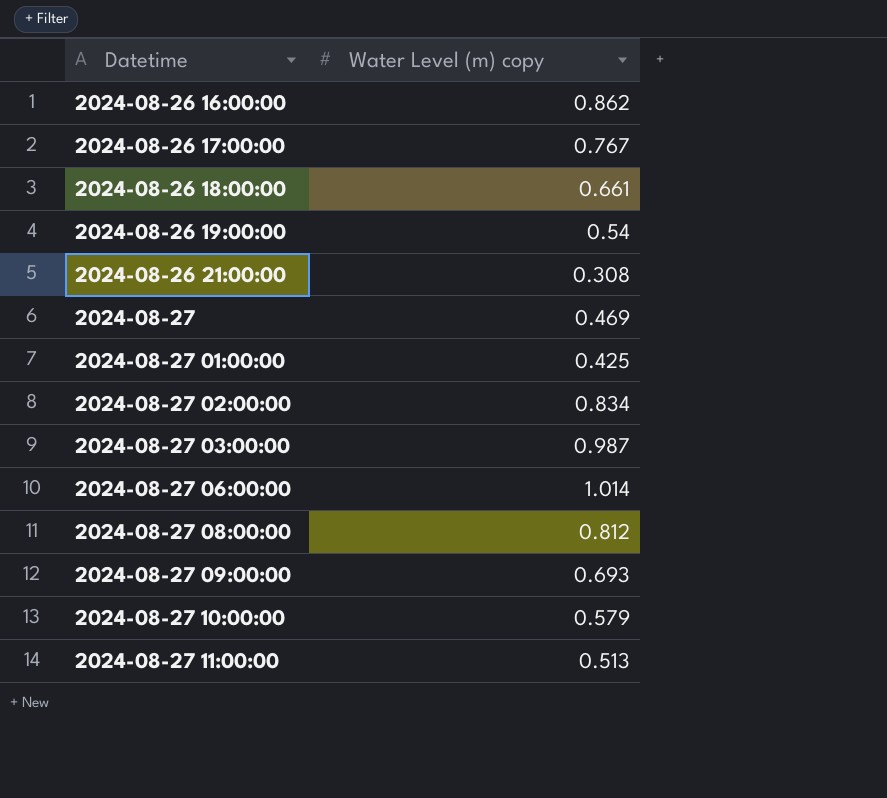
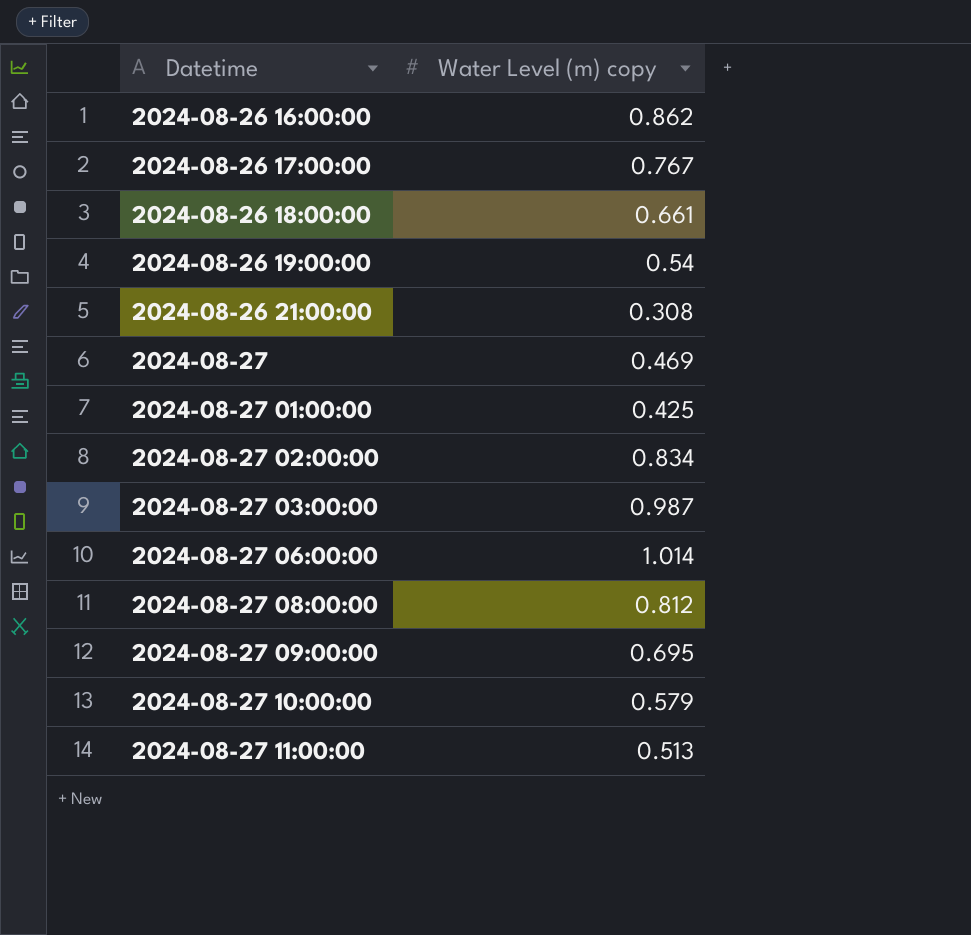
2024-08-27 09:00:00 | Water Level (m) copy: 0.693 -> 0.695

